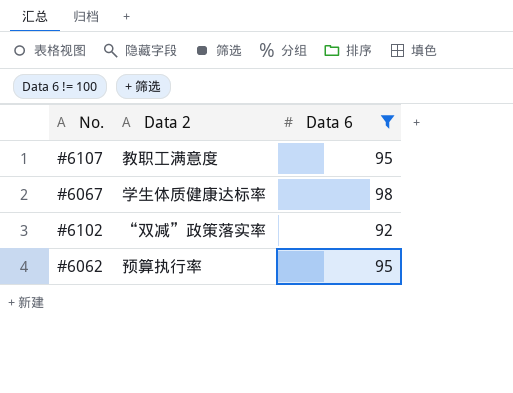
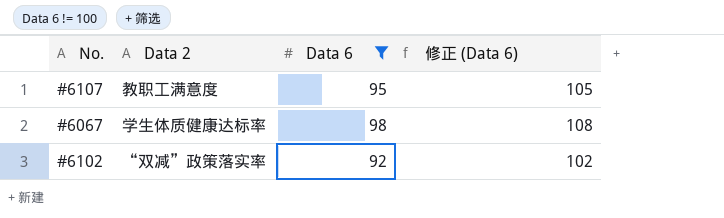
column 修正 (Data 6) | formula: none -> [Data 6] + 10
row #6062: 预算执行率 | 95 -> none

